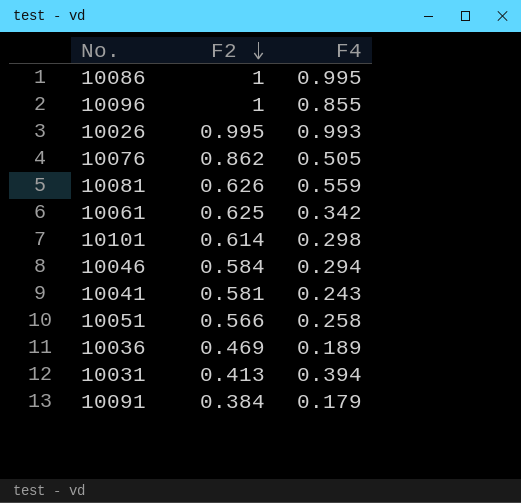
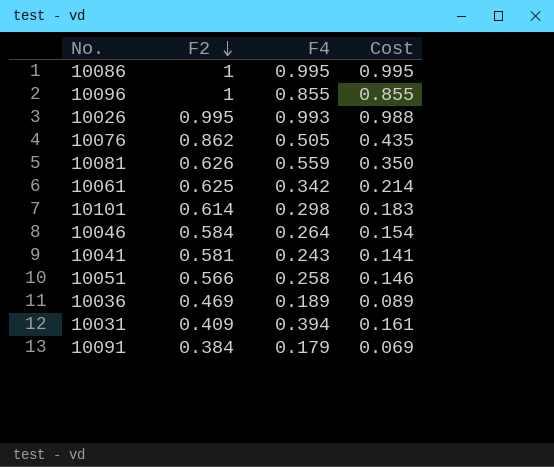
column Cost | formula: none -> [F2] * [F4]
10046 | F4: 0.294 -> 0.264
10031 | F2: 0.413 -> 0.409

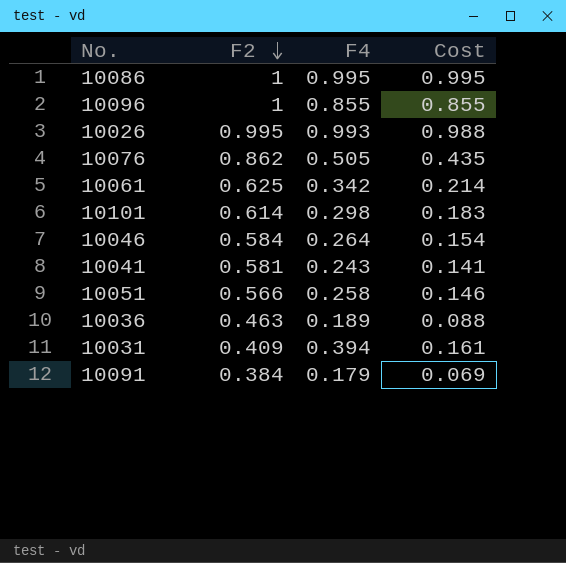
row 10081: 0.626 | 0.559 | 0.350 -> none
10036 | F2: 0.469 -> 0.463
10036 | Cost: 0.089 -> 0.088

